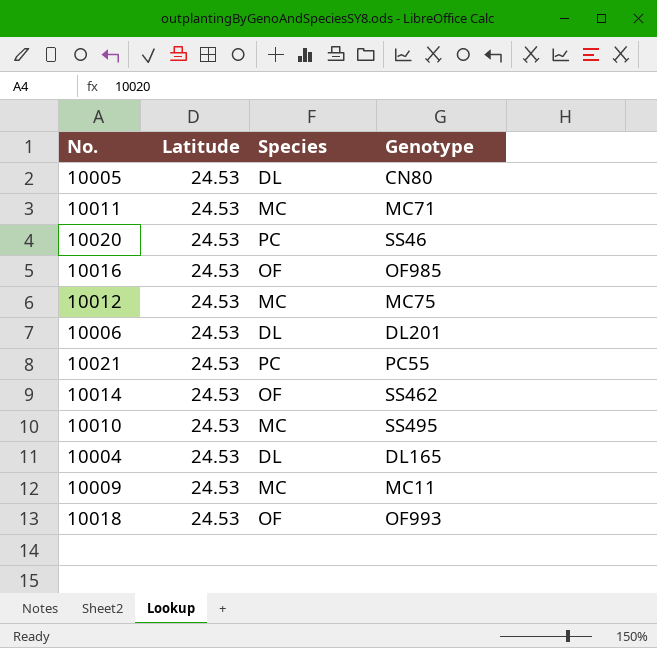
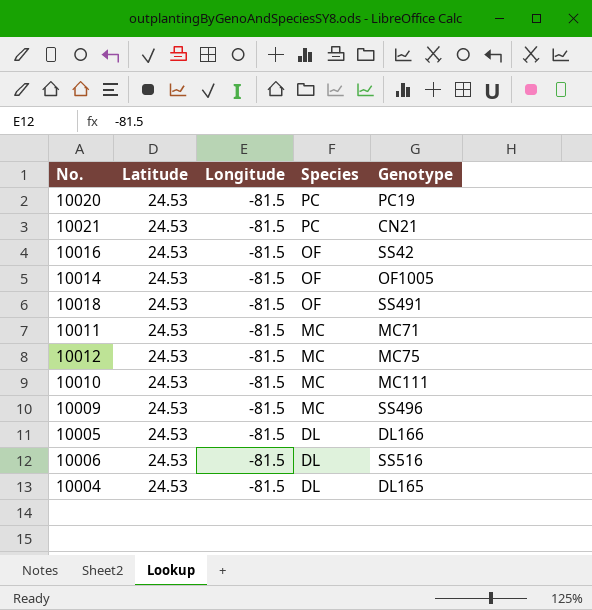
row order: none -> Species descending
column Longitude | position: none -> 3
10020 | Genotype: SS46 -> PC19
10021 | Genotype: PC55 -> CN21
10016 | Genotype: OF985 -> SS42
10014 | Genotype: SS462 -> OF1005
10018 | Genotype: OF993 -> SS491
10010 | Genotype: SS495 -> MC111
10009 | Genotype: MC11 -> SS496
10005 | Genotype: CN80 -> DL166
10006 | Genotype: DL201 -> SS516

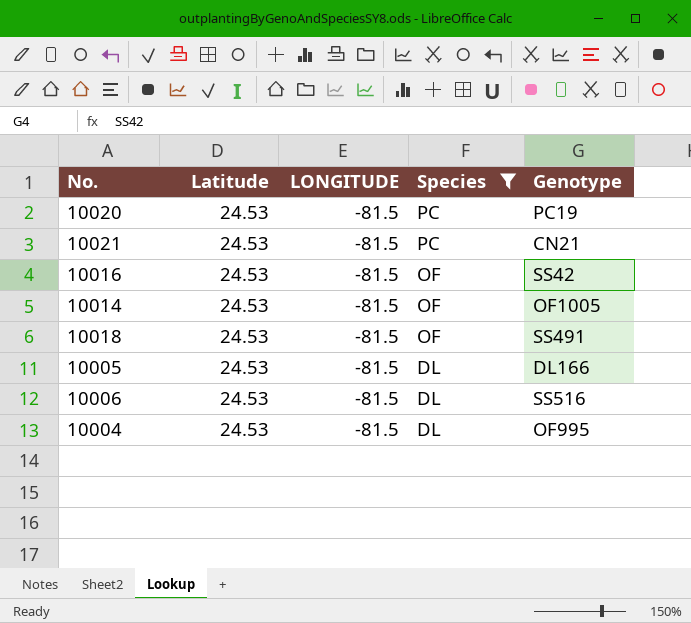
filter: none -> Species != MC
column name: Longitude -> LONGITUDE
10004 | Genotype: DL165 -> OF995

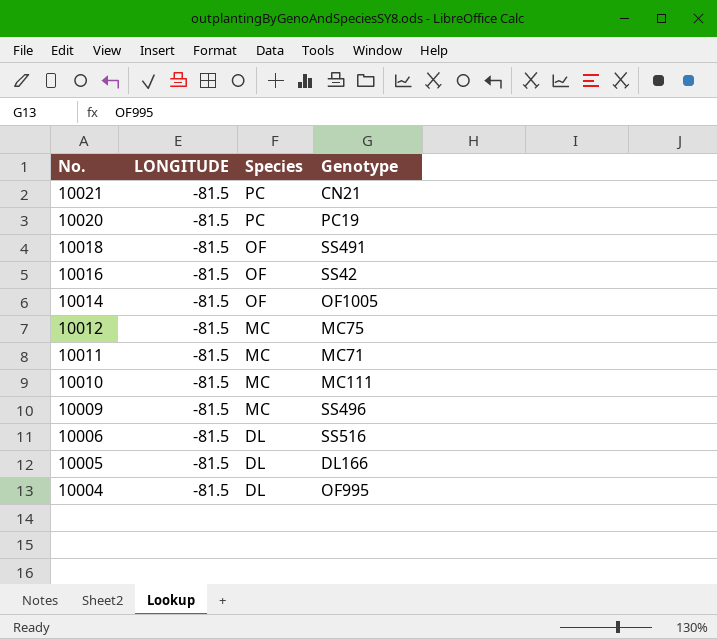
filter: Species != MC -> none
row order: Species descending -> No. descending
column Latitude | position: 2 -> none

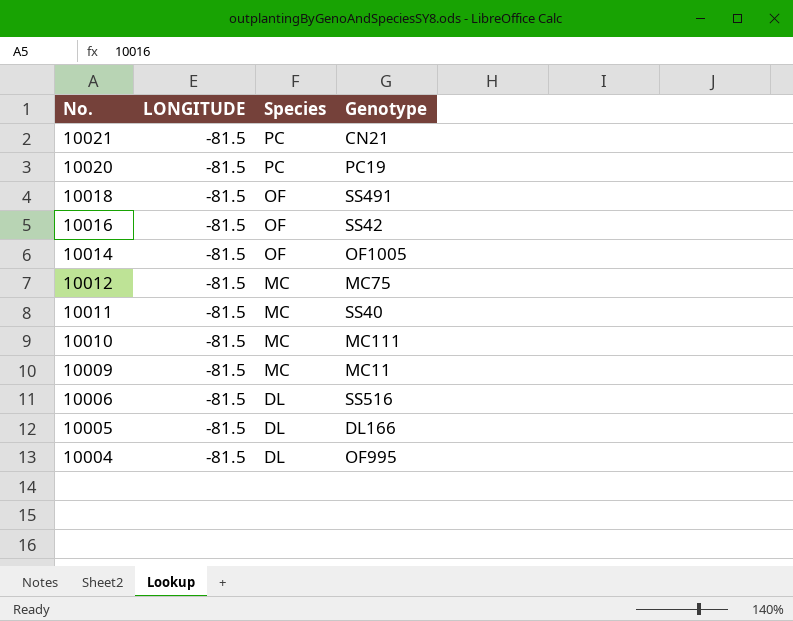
10011 | Genotype: MC71 -> SS40
10009 | Genotype: SS496 -> MC11

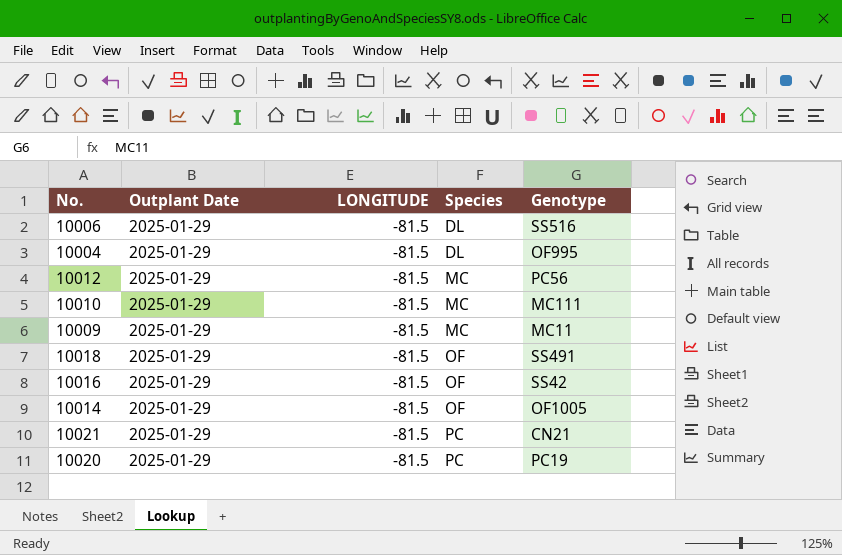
row order: No. descending -> Species ascending
column Outplant Date | position: none -> 2
row 10011: -81.5 | MC | SS40 -> none
row 10005: -81.5 | DL | DL166 -> none
10012 | Genotype: MC75 -> PC56

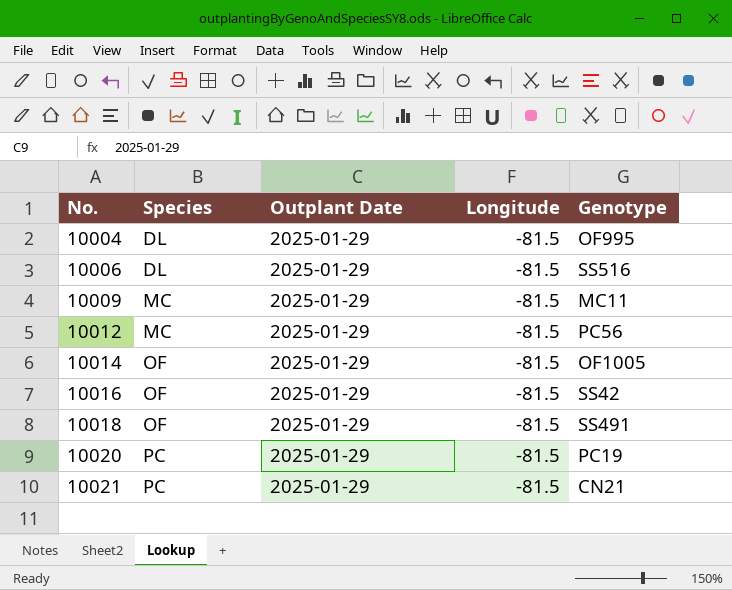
row order: Species ascending -> No. ascending
column Species | position: 4 -> 2
column name: LONGITUDE -> Longitude
row 10010: 2025-01-29 | -81.5 | MC | MC111 -> none

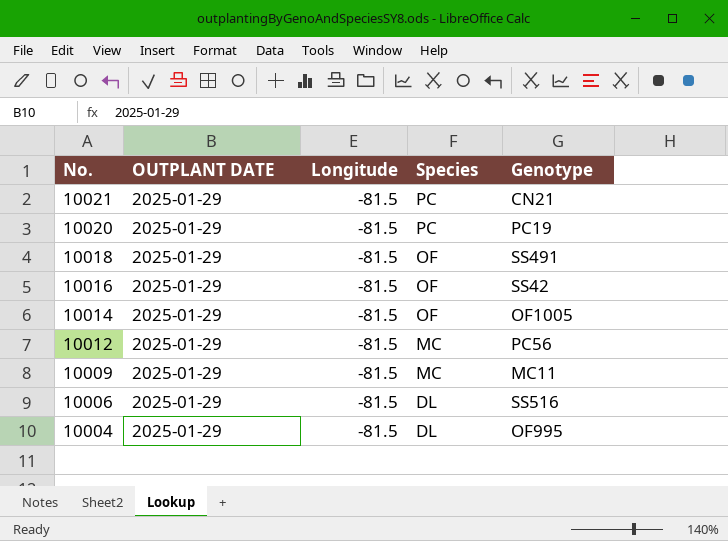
row order: No. ascending -> No. descending
column name: Outplant Date -> OUTPLANT DATE
column Species | position: 2 -> 4

